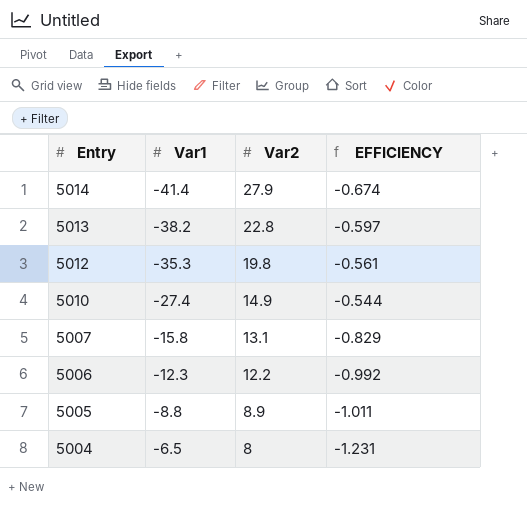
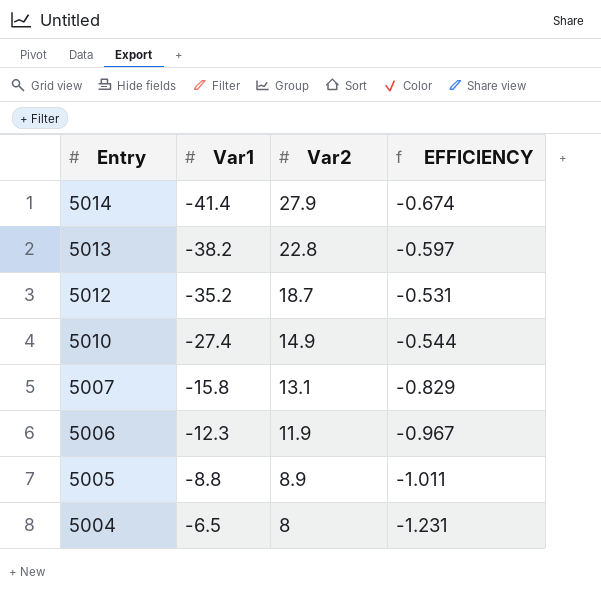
5012 | Var1: -35.3 -> -35.2
5012 | Var2: 19.8 -> 18.7
5012 | EFFICIENCY: -0.561 -> -0.531
5006 | Var2: 12.2 -> 11.9
5006 | EFFICIENCY: -0.992 -> -0.967

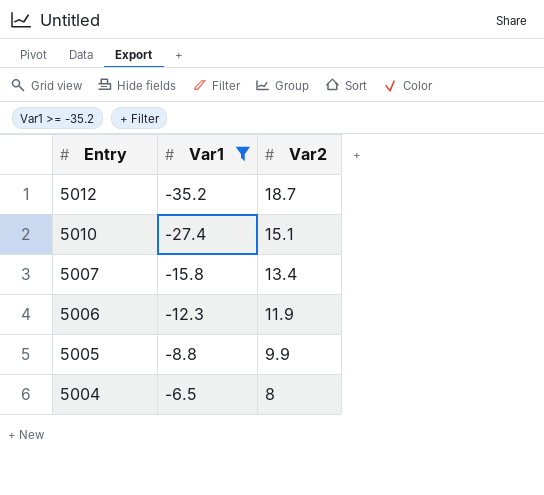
filter: none -> Var1 >= -35.2
column EFFICIENCY | formula: [Var2] / [Var1] -> none
5010 | Var2: 14.9 -> 15.1
5007 | Var2: 13.1 -> 13.4
5005 | Var2: 8.9 -> 9.9

